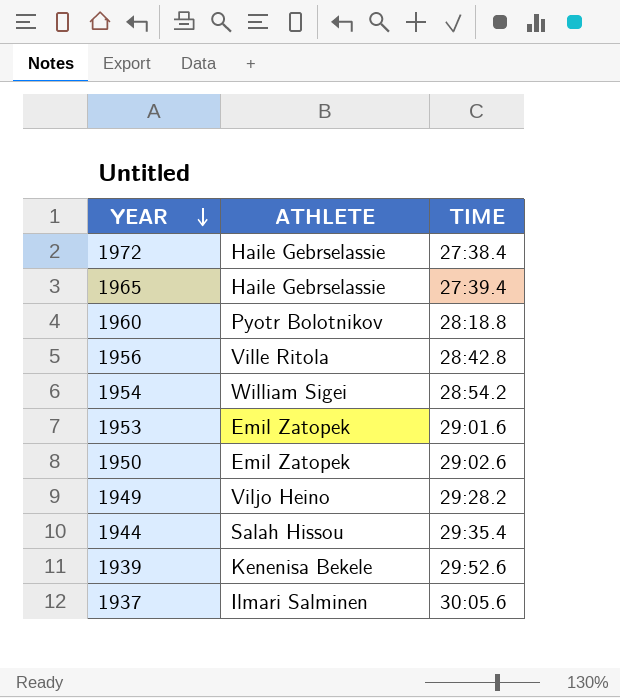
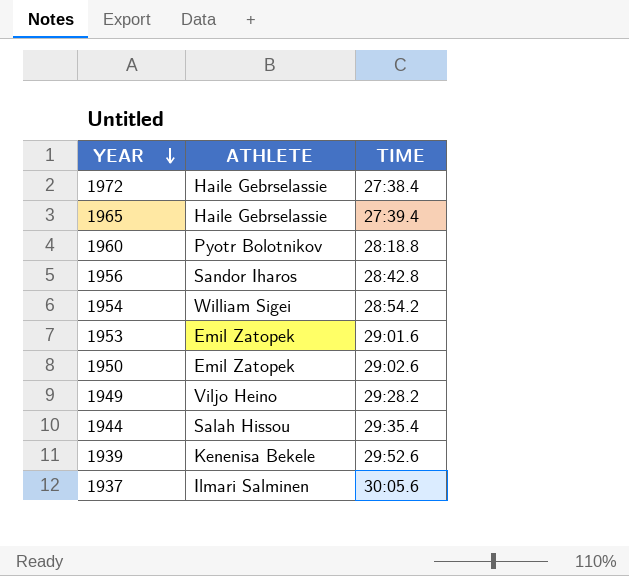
1956 | ATHLETE: Ville Ritola -> Sandor Iharos

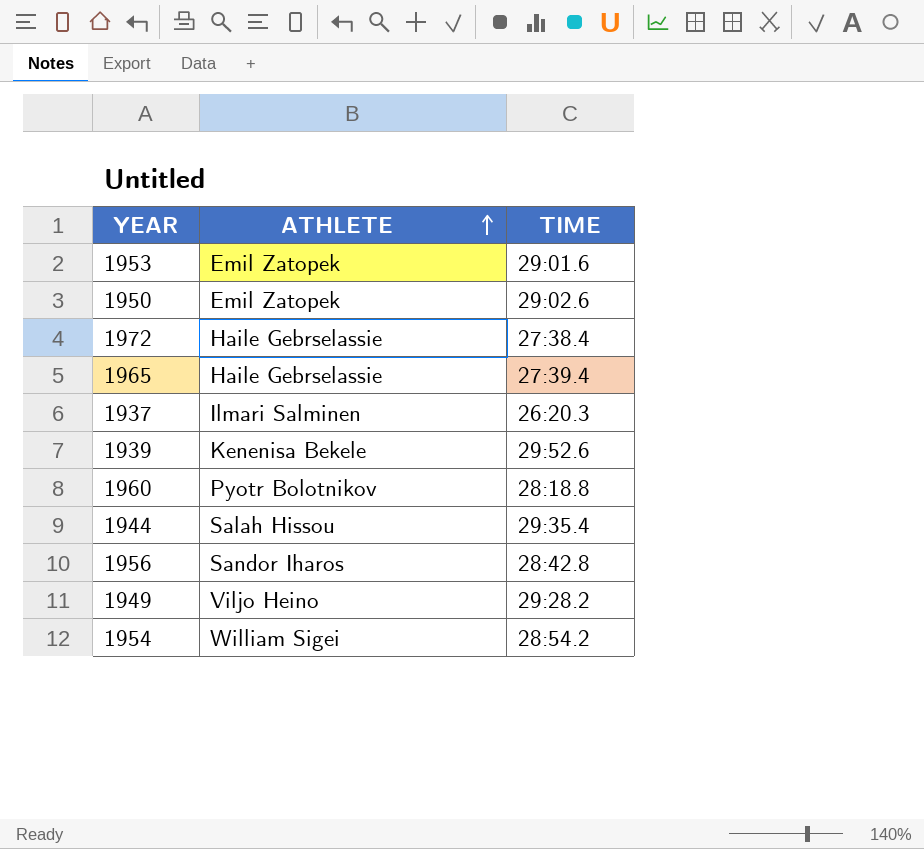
row order: YEAR descending -> ATHLETE ascending
1937 | TIME: 30:05.6 -> 26:20.3

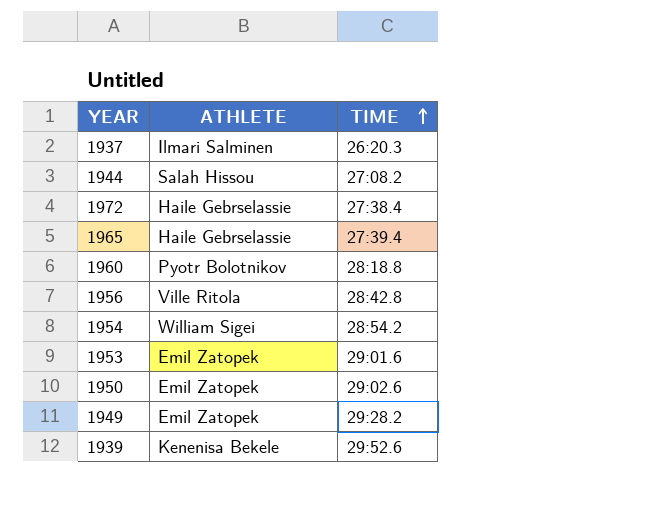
row order: ATHLETE ascending -> TIME ascending
1944 | TIME: 29:35.4 -> 27:08.2
1956 | ATHLETE: Sandor Iharos -> Ville Ritola
1949 | ATHLETE: Viljo Heino -> Emil Zatopek

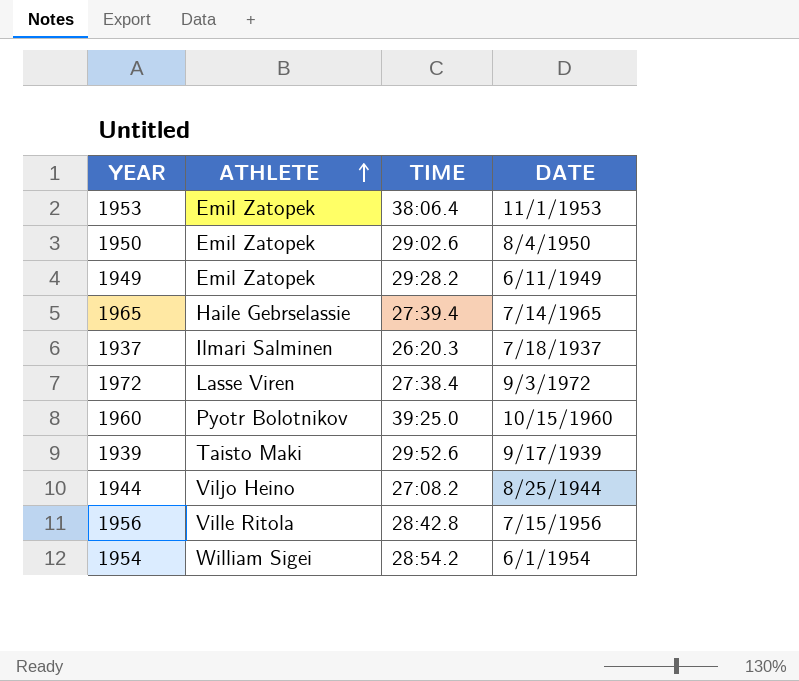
row order: TIME ascending -> ATHLETE ascending
column DATE | position: none -> 4
1953 | TIME: 29:01.6 -> 38:06.4
1972 | ATHLETE: Haile Gebrselassie -> Lasse Viren
1960 | TIME: 28:18.8 -> 39:25.0
1939 | ATHLETE: Kenenisa Bekele -> Taisto Maki
1944 | ATHLETE: Salah Hissou -> Viljo Heino

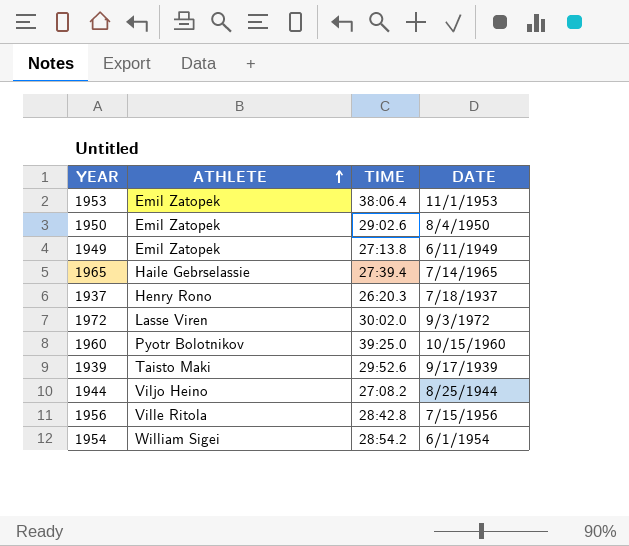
1949 | TIME: 29:28.2 -> 27:13.8
1937 | ATHLETE: Ilmari Salminen -> Henry Rono
1972 | TIME: 27:38.4 -> 30:02.0

